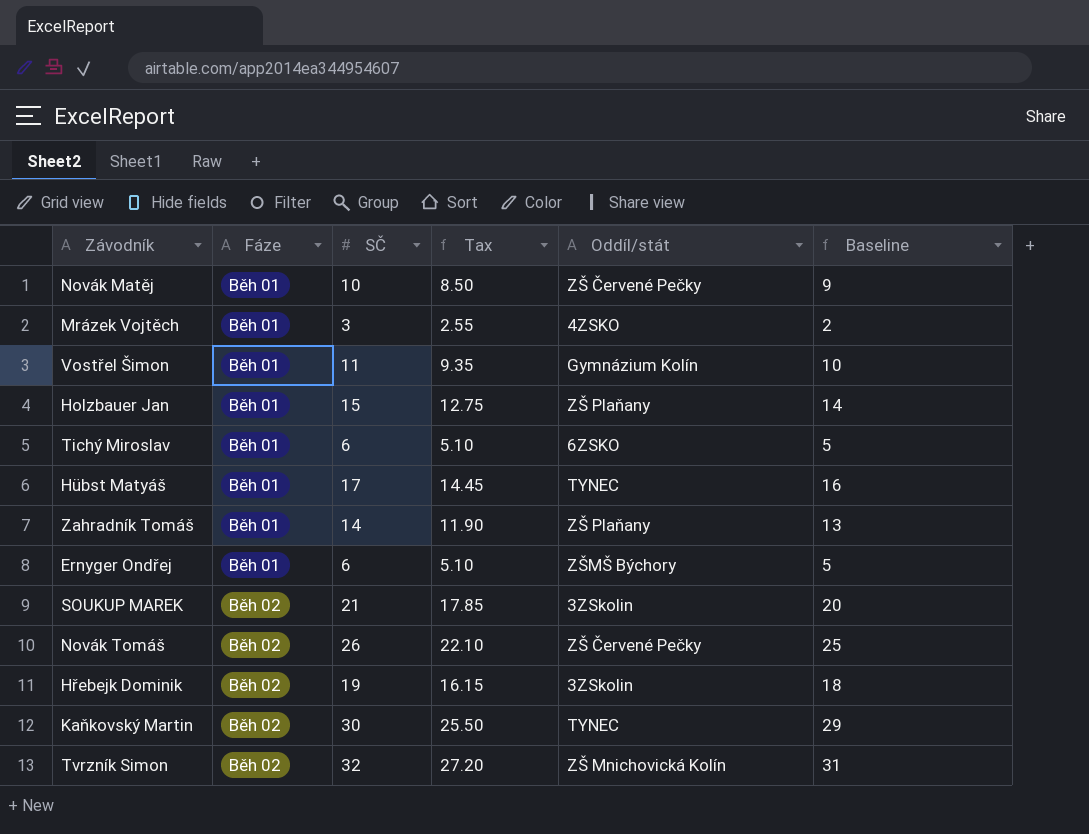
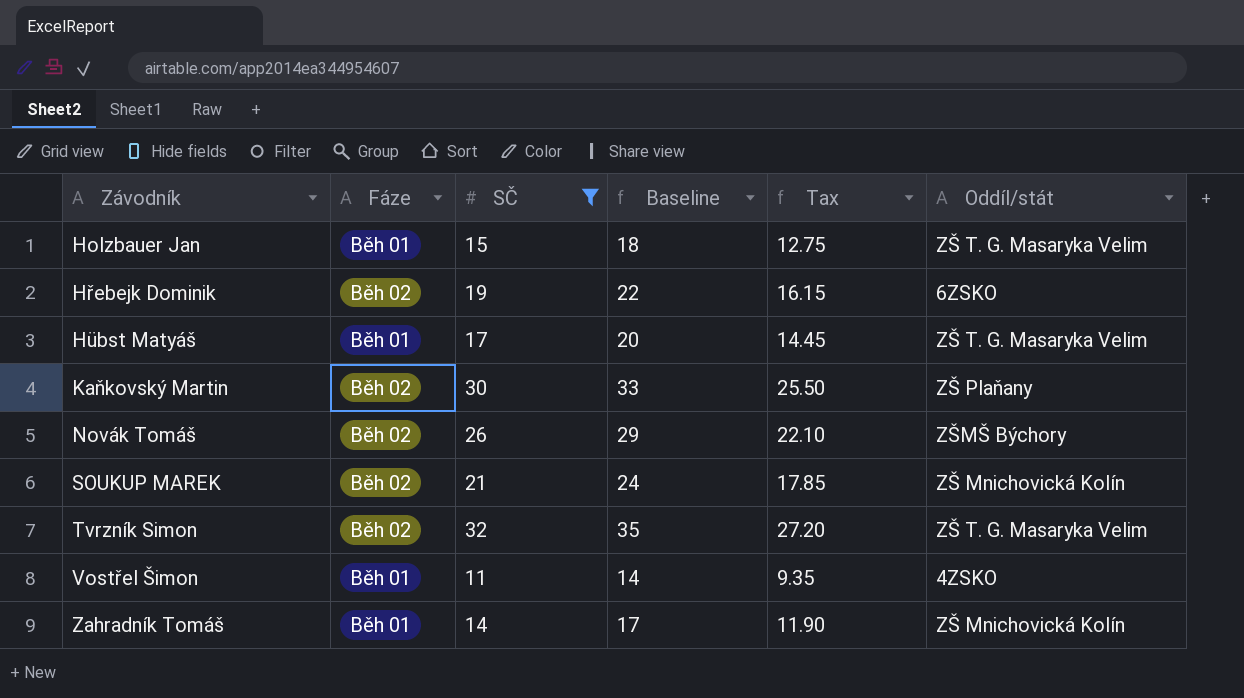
filter: none -> SČ >= 11
row order: Fáze ascending -> Závodník ascending
column Baseline | formula: [SČ] - 1 -> [SČ] + 3
column Baseline | position: 6 -> 4
Holzbauer Jan | Oddíl/stát: ZŠ Plaňany -> ZŠ T. G. Masaryka Velim
Hřebejk Dominik | Oddíl/stát: 3ZSkolin -> 6ZSKO
Hübst Matyáš | Oddíl/stát: TYNEC -> ZŠ T. G. Masaryka Velim
Kaňkovský Martin | Oddíl/stát: TYNEC -> ZŠ Plaňany
Novák Tomáš | Oddíl/stát: ZŠ Červené Pečky -> ZŠMŠ Býchory
SOUKUP MAREK | Oddíl/stát: 3ZSkolin -> ZŠ Mnichovická Kolín
Tvrzník Simon | Oddíl/stát: ZŠ Mnichovická Kolín -> ZŠ T. G. Masaryka Velim
Vostřel Šimon | Oddíl/stát: Gymnázium Kolín -> 4ZSKO
Zahradník Tomáš | Oddíl/stát: ZŠ Plaňany -> ZŠ Mnichovická Kolín

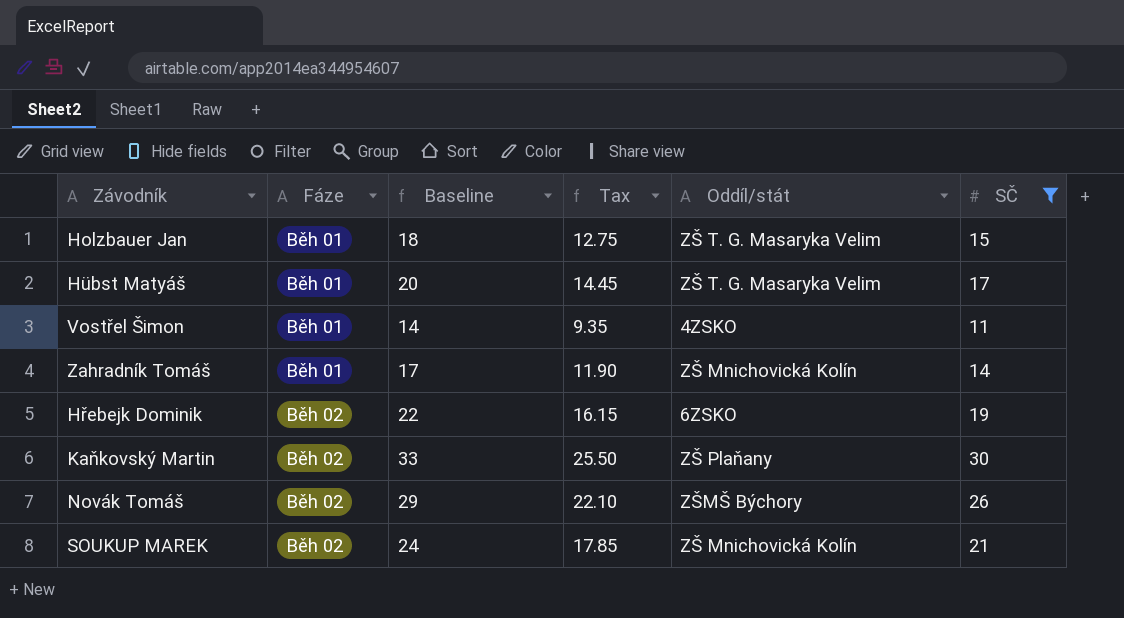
row order: Závodník ascending -> Fáze ascending
column SČ | position: 3 -> 6
row Tvrzník Simon: Běh 02 | 32 | 35 | 27.20 | ZŠ T. G. Masaryka Velim -> none

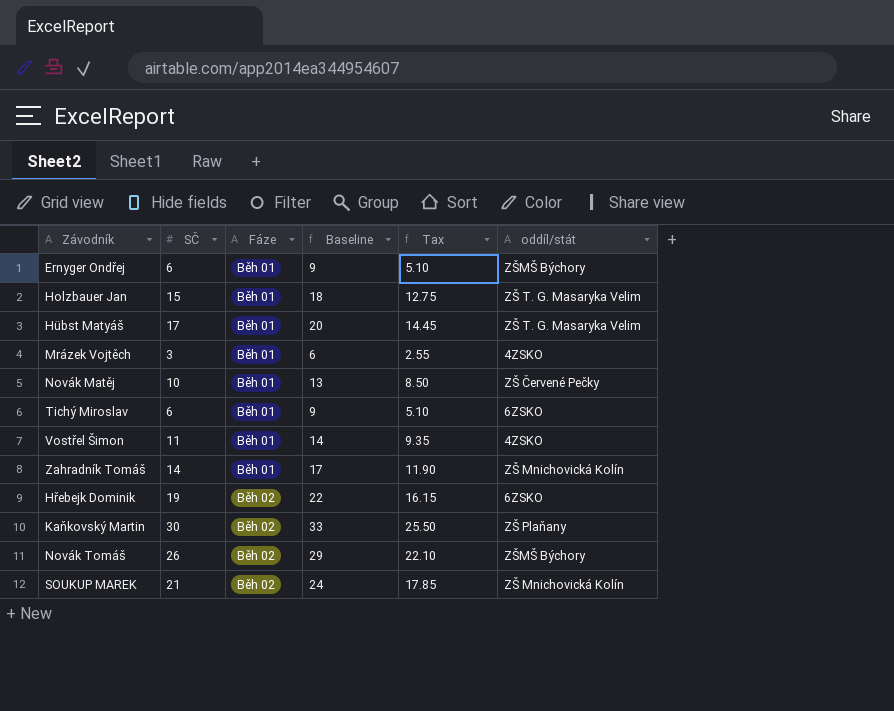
filter: SČ >= 11 -> none
column SČ | position: 6 -> 2
column name: Oddíl/stát -> oddíl/stát

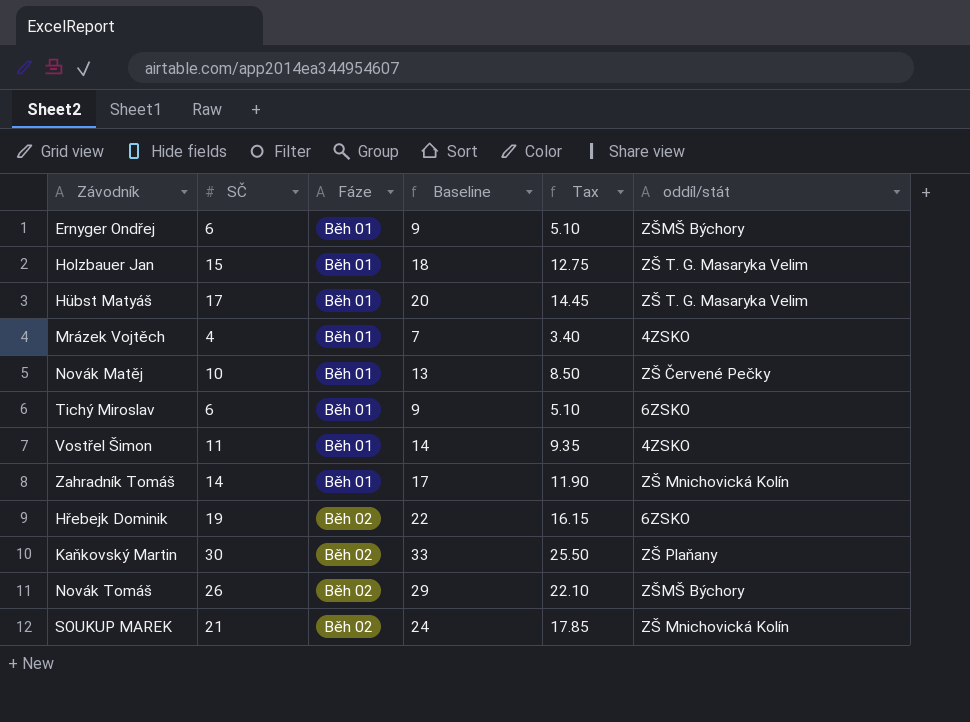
Mrázek Vojtěch | SČ: 3 -> 4
Mrázek Vojtěch | Baseline: 6 -> 7
Mrázek Vojtěch | Tax: 2.55 -> 3.40

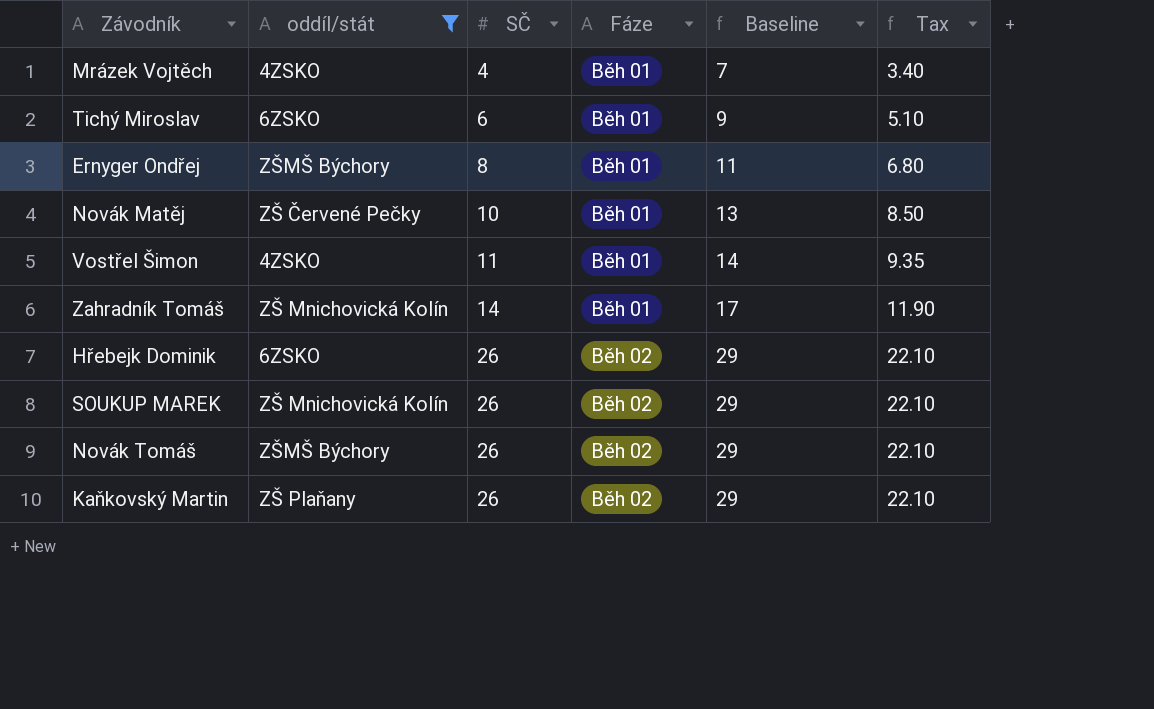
filter: none -> oddíl/stát != ZŠ T. G. Masaryka Velim
row order: Fáze ascending -> SČ ascending
column oddíl/stát | position: 6 -> 2
Ernyger Ondřej | SČ: 6 -> 8
Ernyger Ondřej | Baseline: 9 -> 11
Ernyger Ondřej | Tax: 5.10 -> 6.80
Hřebejk Dominik | SČ: 19 -> 26
Hřebejk Dominik | Baseline: 22 -> 29
Hřebejk Dominik | Tax: 16.15 -> 22.10
SOUKUP MAREK | SČ: 21 -> 26
SOUKUP MAREK | Baseline: 24 -> 29
SOUKUP MAREK | Tax: 17.85 -> 22.10
Kaňkovský Martin | SČ: 30 -> 26
Kaňkovský Martin | Baseline: 33 -> 29
Kaňkovský Martin | Tax: 25.50 -> 22.10

